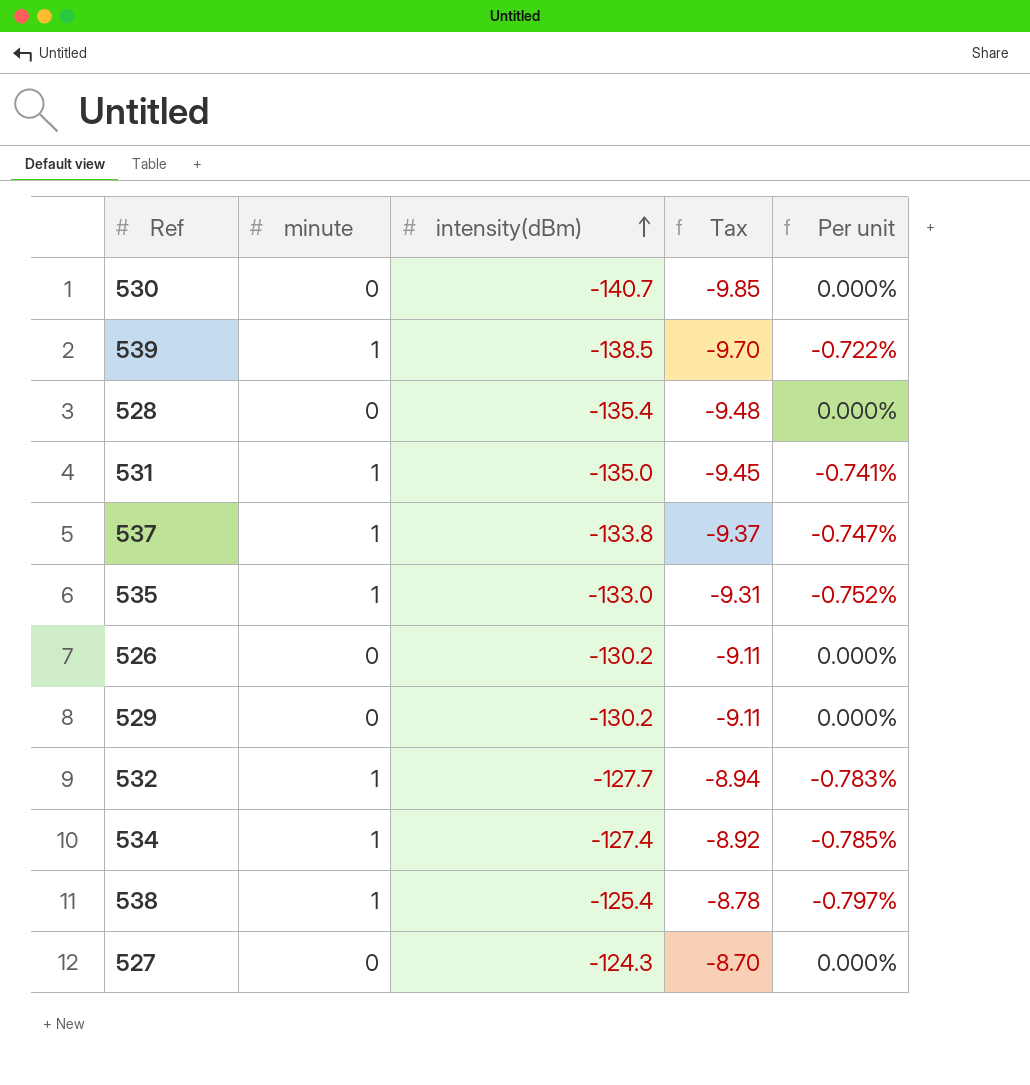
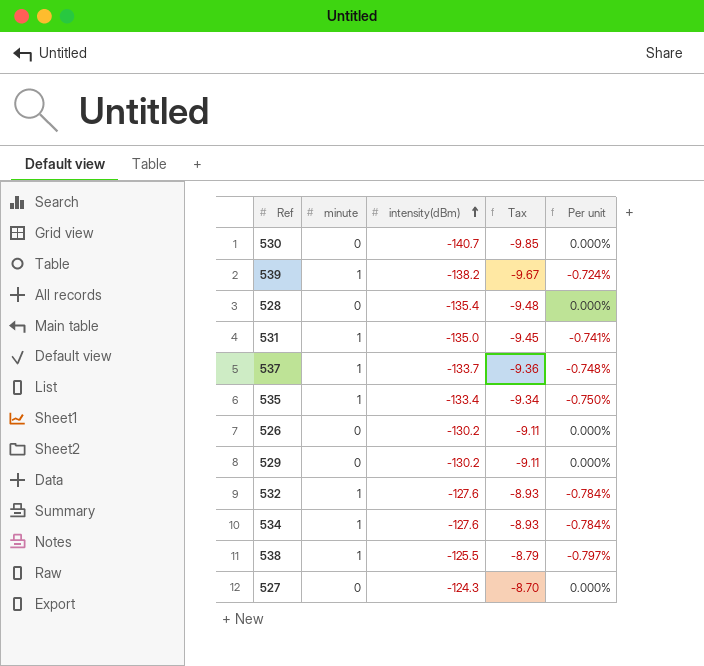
539 | intensity(dBm): -138.5 -> -138.2
539 | Tax: -9.70 -> -9.67
539 | Per unit: -0.722% -> -0.724%
537 | intensity(dBm): -133.8 -> -133.7
537 | Tax: -9.37 -> -9.36
537 | Per unit: -0.747% -> -0.748%
535 | intensity(dBm): -133.0 -> -133.4
535 | Tax: -9.31 -> -9.34
535 | Per unit: -0.752% -> -0.750%
532 | intensity(dBm): -127.7 -> -127.6
532 | Tax: -8.94 -> -8.93
532 | Per unit: -0.783% -> -0.784%
534 | intensity(dBm): -127.4 -> -127.6
534 | Tax: -8.92 -> -8.93
534 | Per unit: -0.785% -> -0.784%
538 | intensity(dBm): -125.4 -> -125.5
538 | Tax: -8.78 -> -8.79

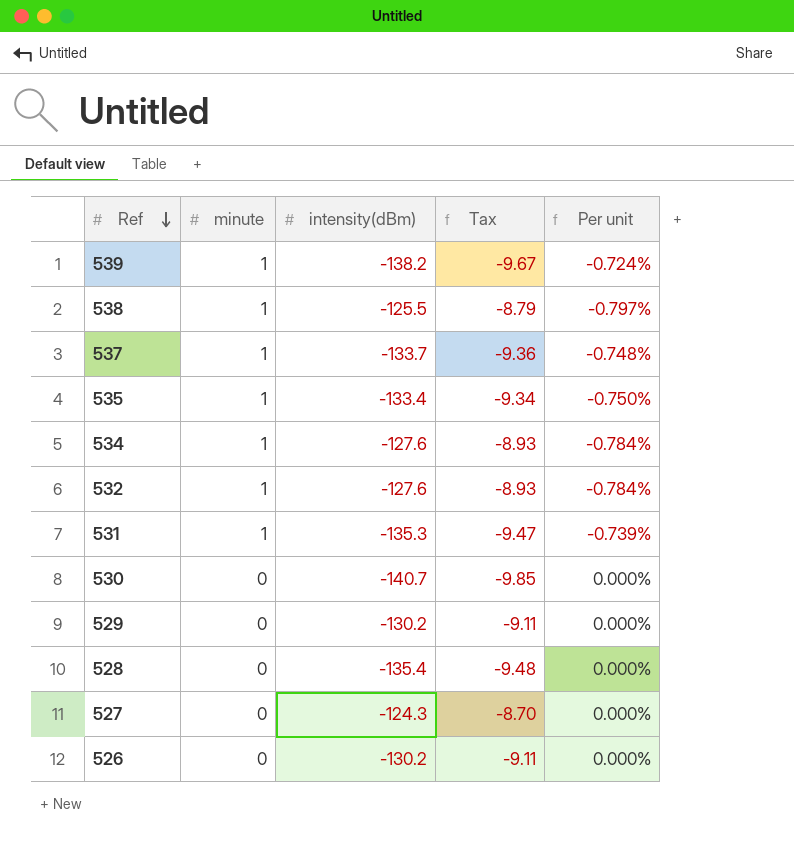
row order: intensity(dBm) ascending -> Ref descending
531 | intensity(dBm): -135.0 -> -135.3
531 | Tax: -9.45 -> -9.47
531 | Per unit: -0.741% -> -0.739%

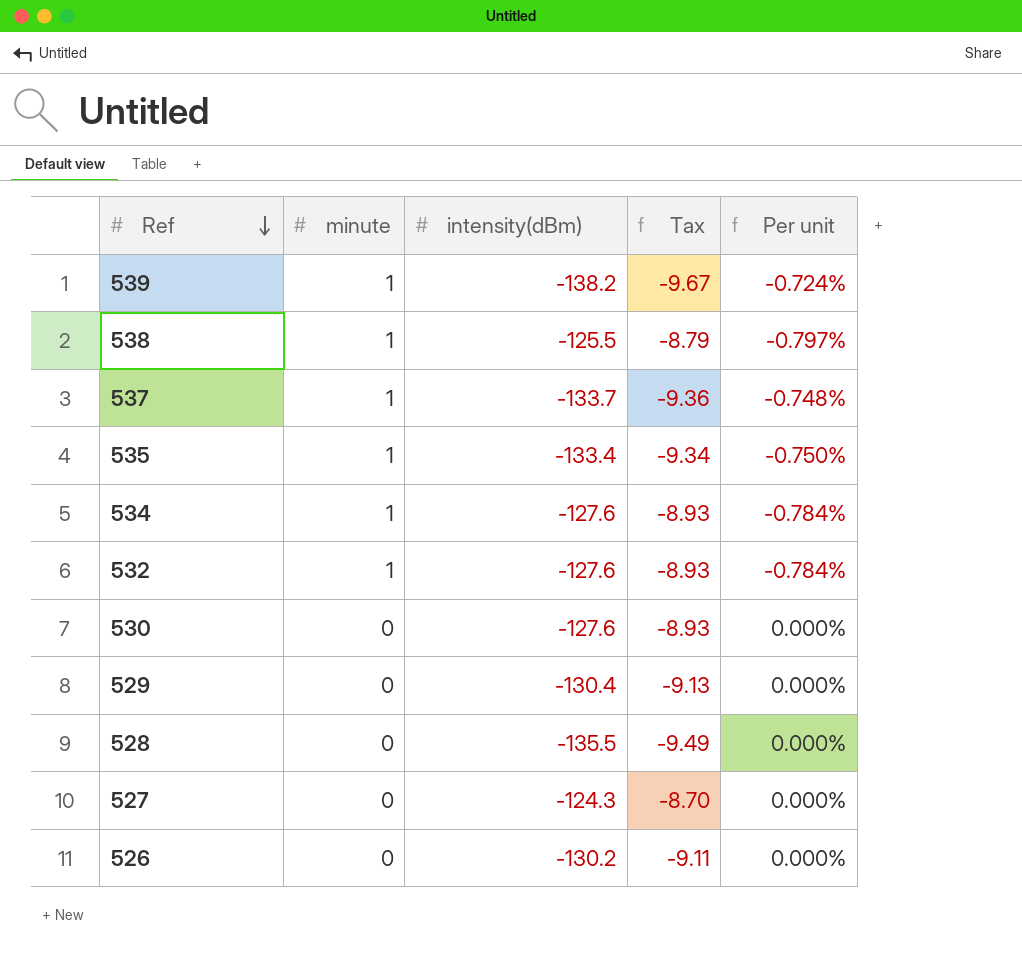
row 531: 1 | -135.3 | -9.47 | -0.739% -> none
530 | intensity(dBm): -140.7 -> -127.6
530 | Tax: -9.85 -> -8.93
529 | intensity(dBm): -130.2 -> -130.4
529 | Tax: -9.11 -> -9.13
528 | intensity(dBm): -135.4 -> -135.5
528 | Tax: -9.48 -> -9.49

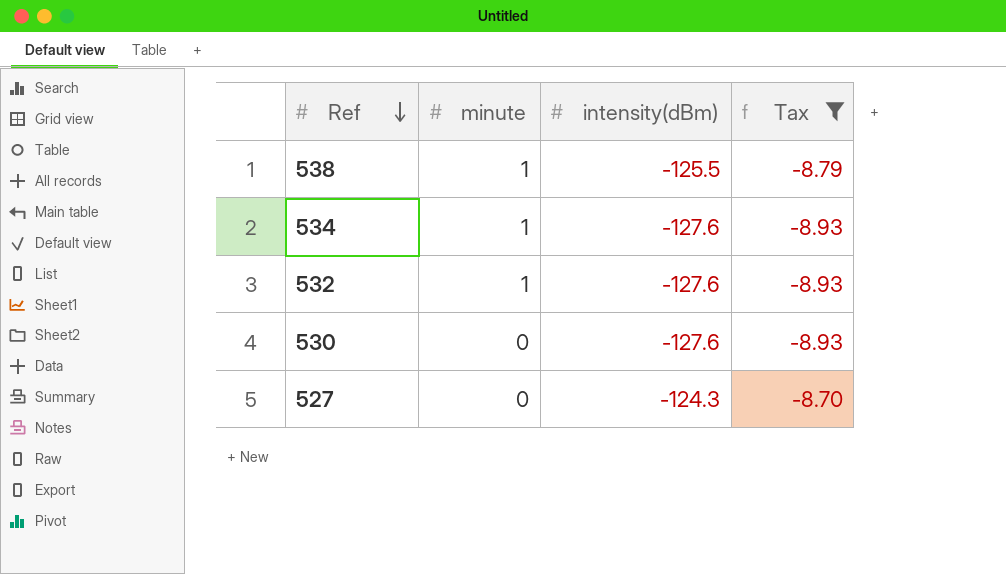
filter: none -> Tax >= -8.93
column Per unit | formula: [minute] / [intensity(dBm)] -> none

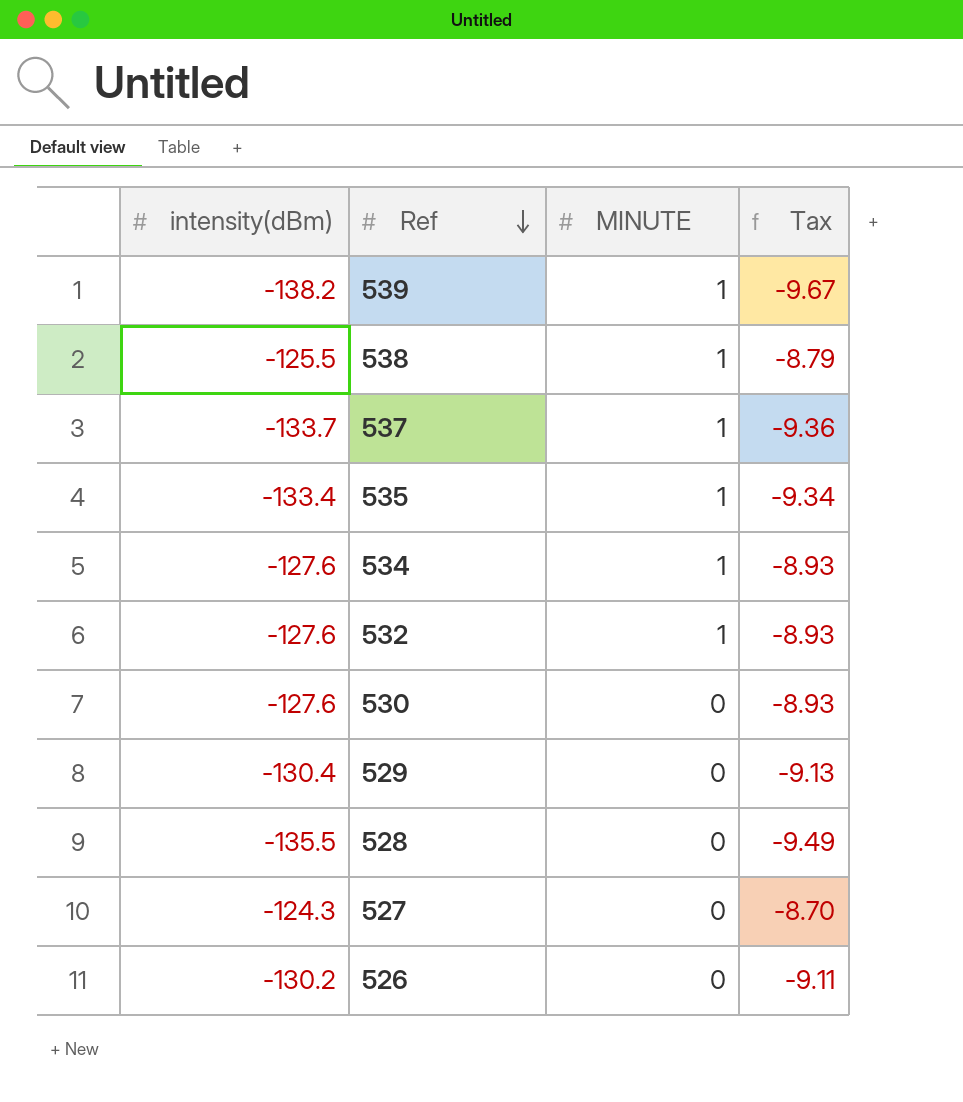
filter: Tax >= -8.93 -> none
column intensity(dBm) | position: 3 -> 1
column name: minute -> MINUTE

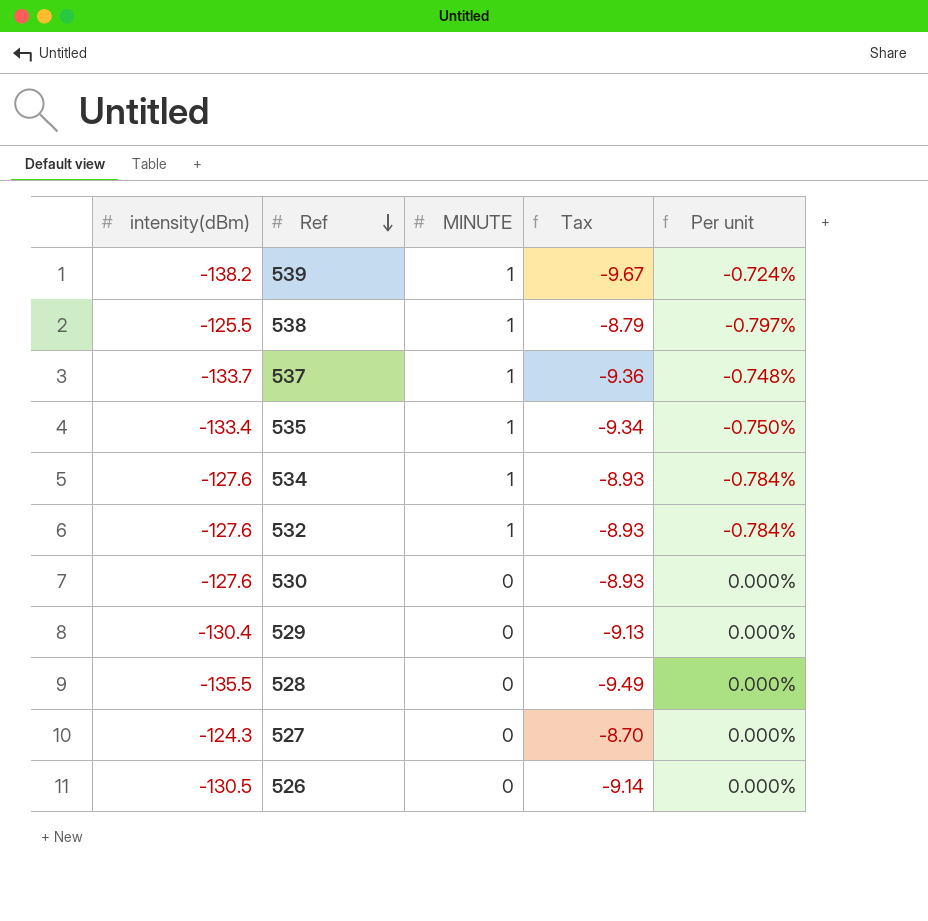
column Per unit | formula: none -> [MINUTE] / [intensity(dBm)]
526 | intensity(dBm): -130.2 -> -130.5
526 | Tax: -9.11 -> -9.14

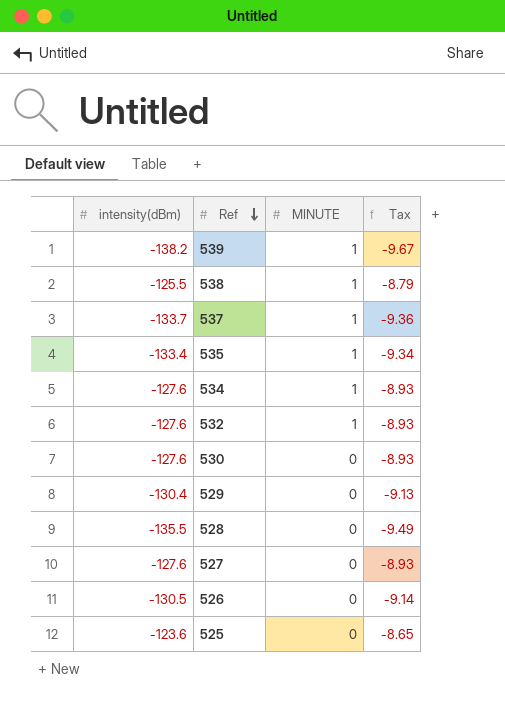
column Per unit | formula: [MINUTE] / [intensity(dBm)] -> none
527 | intensity(dBm): -124.3 -> -127.6
527 | Tax: -8.70 -> -8.93
row 525: none -> -123.6 | 0 | -8.65

